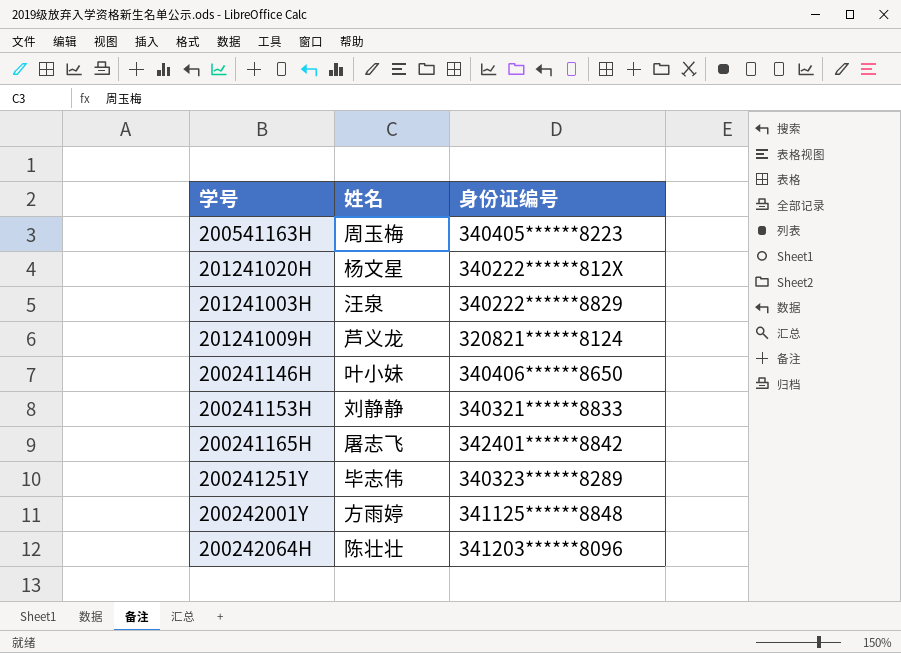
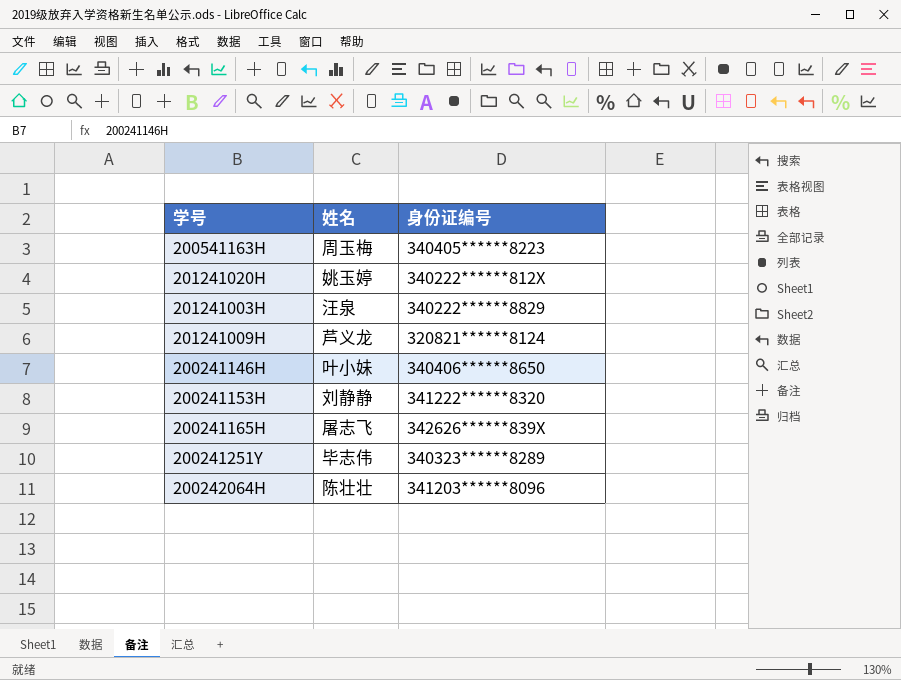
row 200242001Y: 方雨婷 | 341125******8848 -> none
201241020H | 姓名: 杨文星 -> 姚玉婷
200241153H | 身份证编号: 340321******8833 -> 341222******8320
200241165H | 身份证编号: 342401******8842 -> 342626******839X

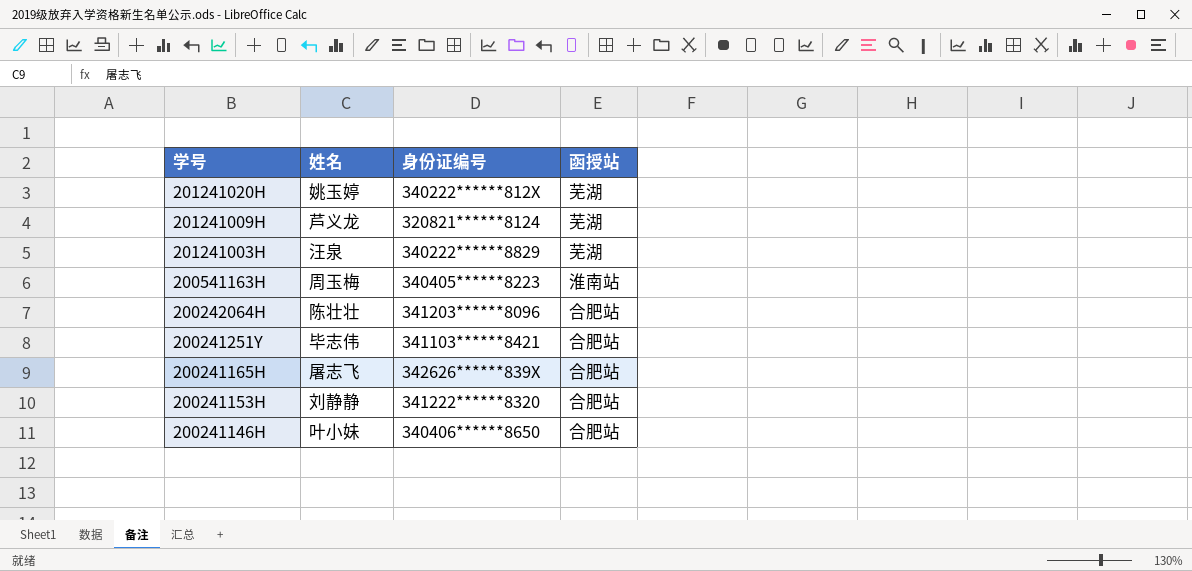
row order: none -> 学号 descending
column 函授站 | position: none -> 4
200241251Y | 身份证编号: 340323******8289 -> 341103******8421

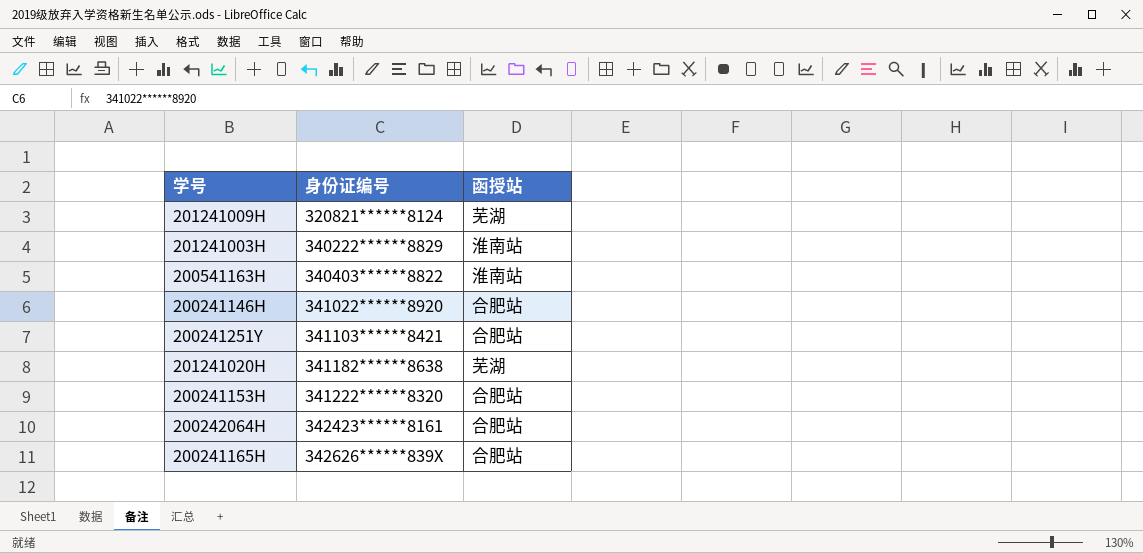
row order: 学号 descending -> 身份证编号 ascending
column 姓名 | position: 2 -> none
201241003H | 函授站: 芜湖 -> 淮南站
200541163H | 身份证编号: 340405******8223 -> 340403******8822
200241146H | 身份证编号: 340406******8650 -> 341022******8920
201241020H | 身份证编号: 340222******812X -> 341182******8638
200242064H | 身份证编号: 341203******8096 -> 342423******8161

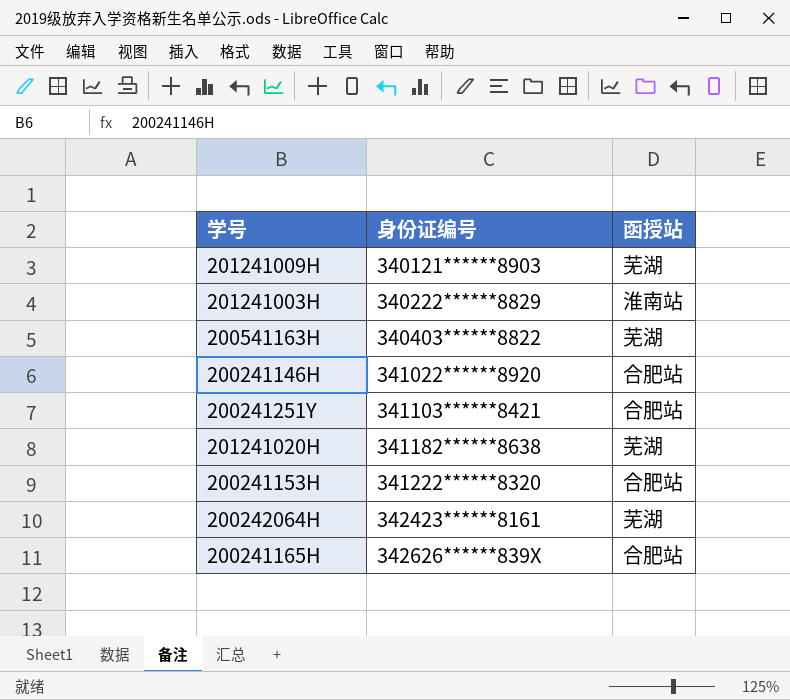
201241009H | 身份证编号: 320821******8124 -> 340121******8903
200541163H | 函授站: 淮南站 -> 芜湖
200242064H | 函授站: 合肥站 -> 芜湖

